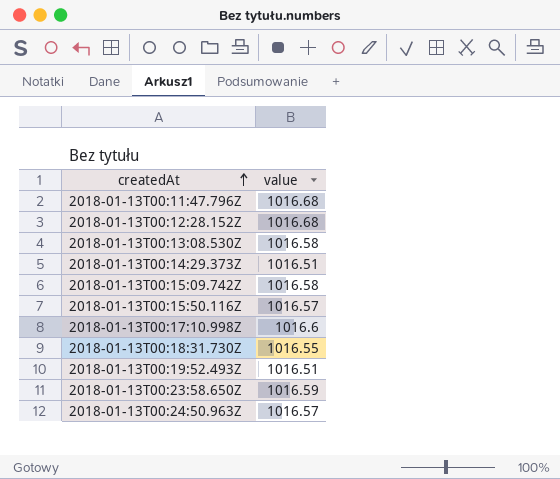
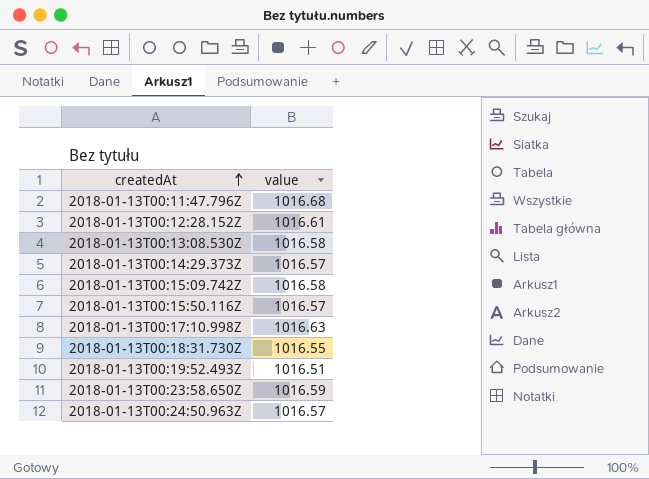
2018-01-13T00:12:28.152Z | value: 1016.68 -> 1016.61
2018-01-13T00:14:29.373Z | value: 1016.51 -> 1016.57
2018-01-13T00:17:10.998Z | value: 1016.6 -> 1016.63

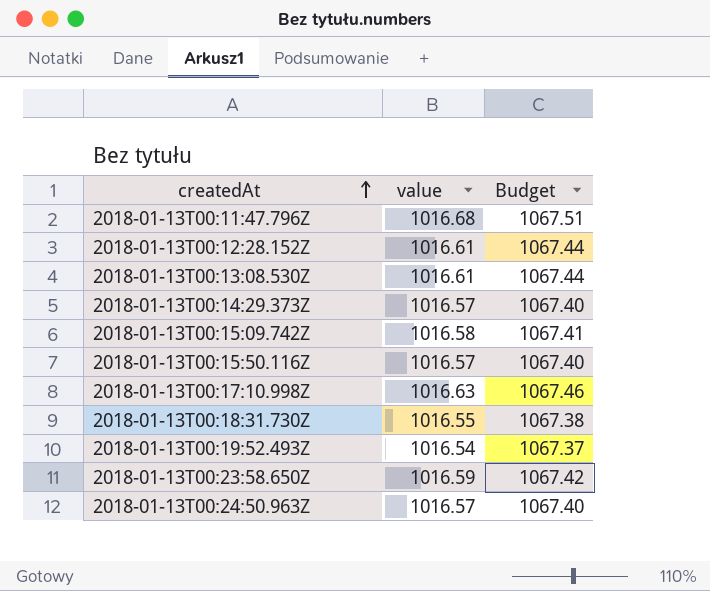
column Budget | formula: none -> [value] * 1.05
2018-01-13T00:13:08.530Z | value: 1016.58 -> 1016.61
2018-01-13T00:19:52.493Z | value: 1016.51 -> 1016.54

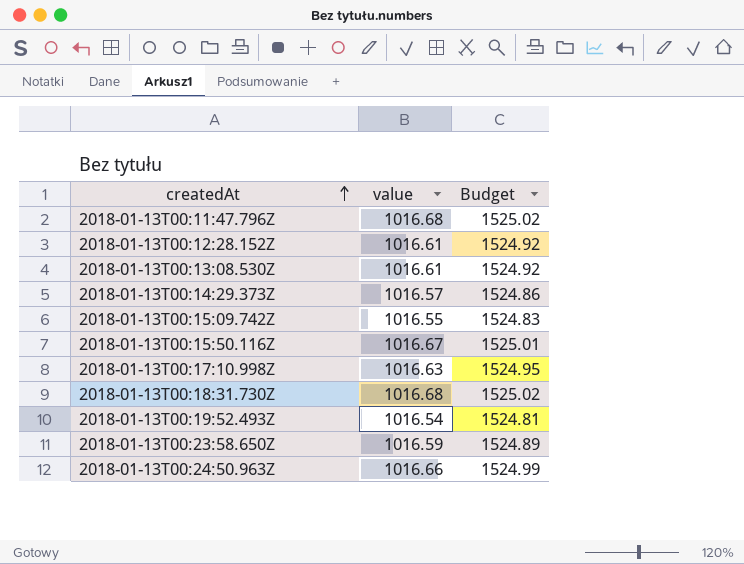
column Budget | formula: [value] * 1.05 -> [value] * 1.5
2018-01-13T00:15:09.742Z | value: 1016.58 -> 1016.55
2018-01-13T00:15:50.116Z | value: 1016.57 -> 1016.67
2018-01-13T00:18:31.730Z | value: 1016.55 -> 1016.68
2018-01-13T00:24:50.963Z | value: 1016.57 -> 1016.66

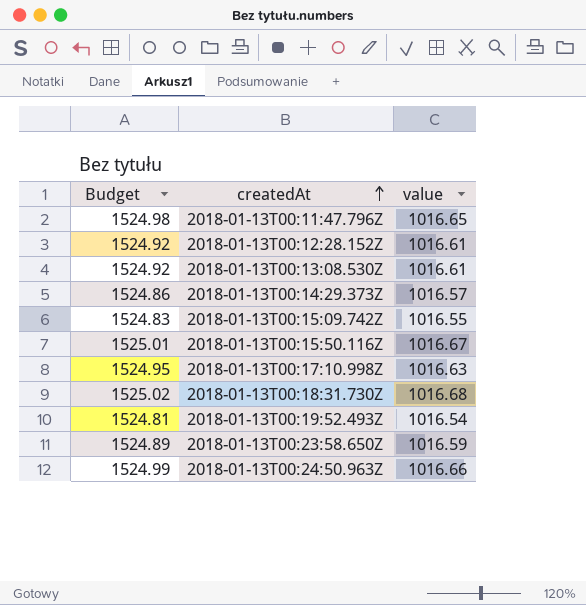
column Budget | position: 3 -> 1
2018-01-13T00:11:47.796Z | Budget: 1525.02 -> 1524.98
2018-01-13T00:11:47.796Z | value: 1016.68 -> 1016.65

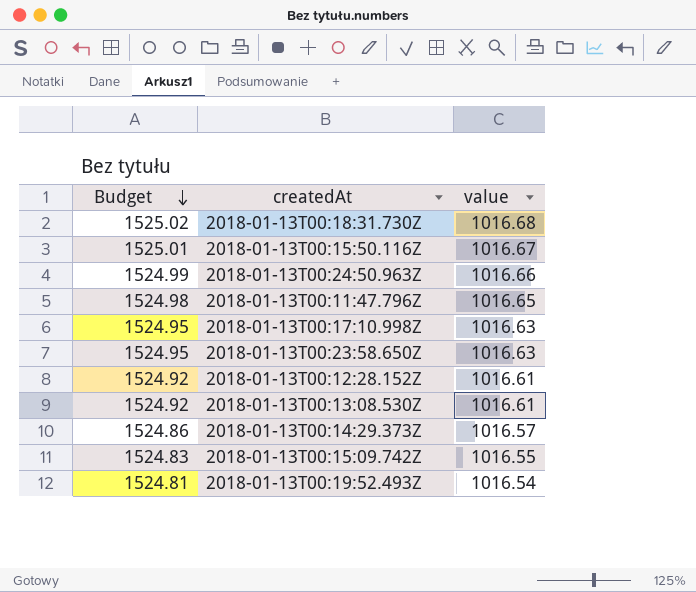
row order: createdAt ascending -> Budget descending
2018-01-13T00:23:58.650Z | Budget: 1524.89 -> 1524.95
2018-01-13T00:23:58.650Z | value: 1016.59 -> 1016.63

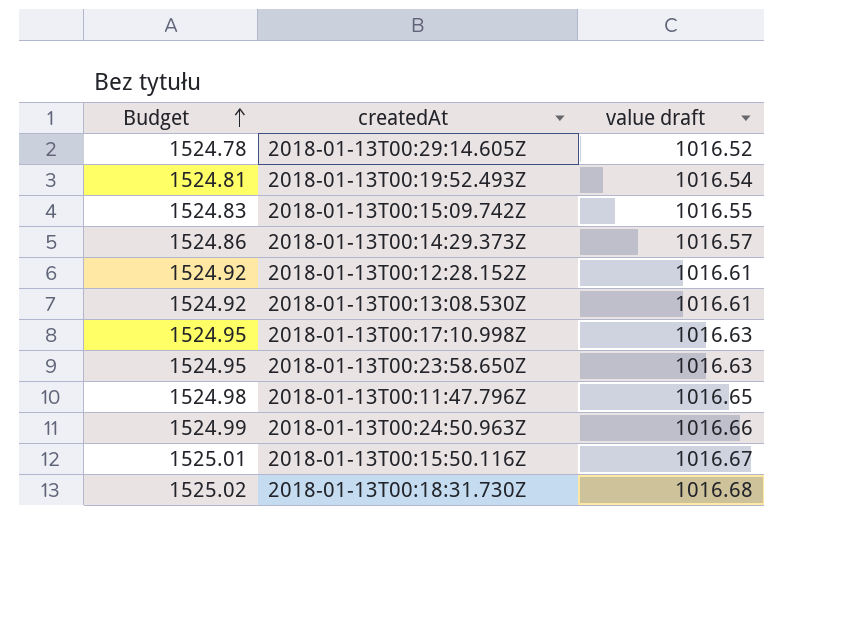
row order: Budget descending -> Budget ascending
column name: value -> value draft
row 2018-01-13T00:29:14.605Z: none -> 1524.78 | 1016.52

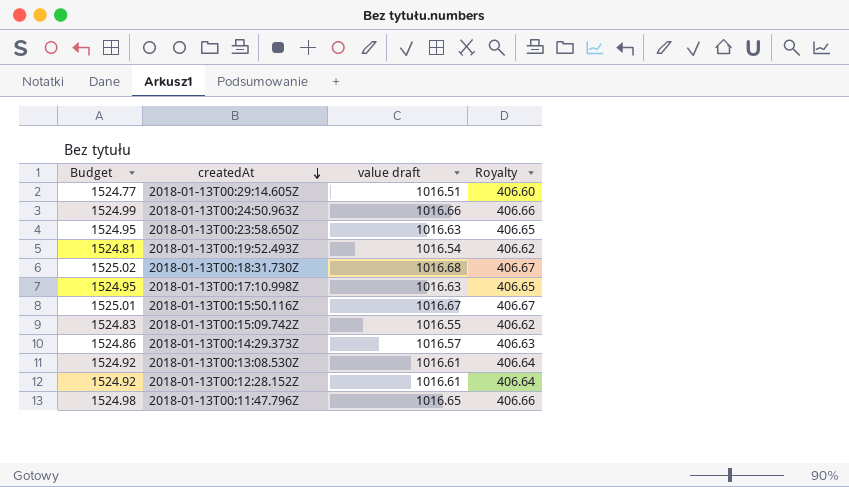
row order: Budget ascending -> createdAt descending
column Royalty | formula: none -> [value draft] * 0.4
2018-01-13T00:29:14.605Z | Budget: 1524.78 -> 1524.77
2018-01-13T00:29:14.605Z | value draft: 1016.52 -> 1016.51

